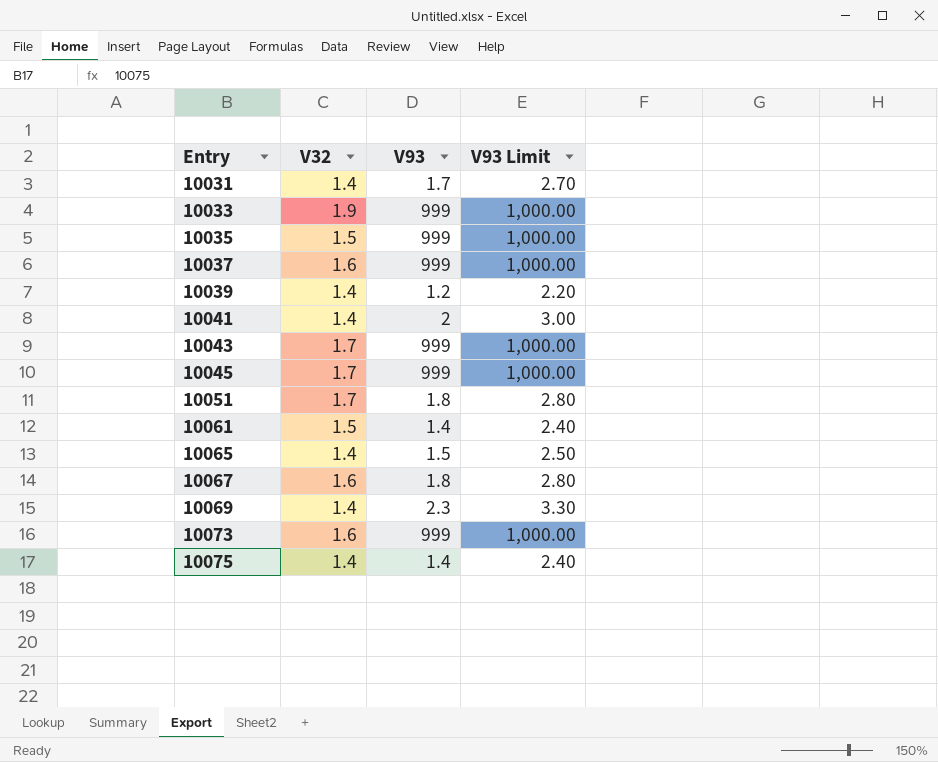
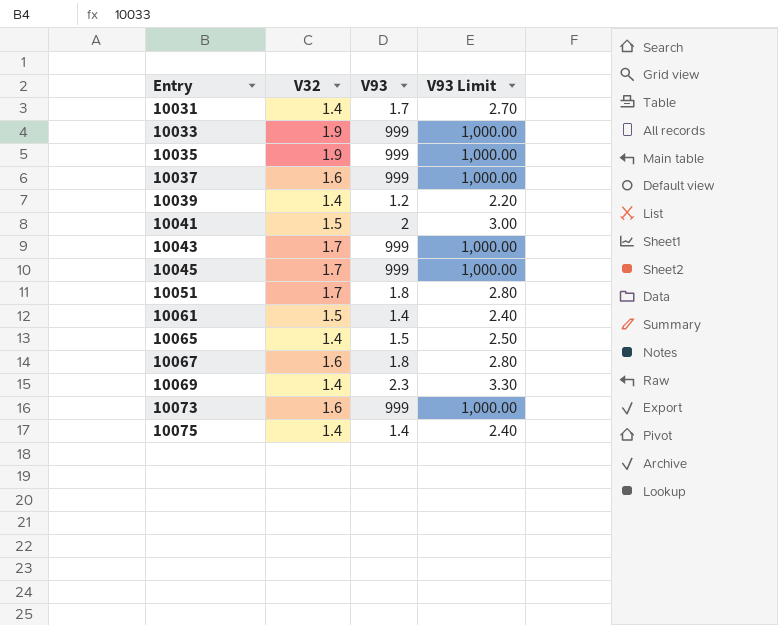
10035 | V32: 1.5 -> 1.9
10041 | V32: 1.4 -> 1.5

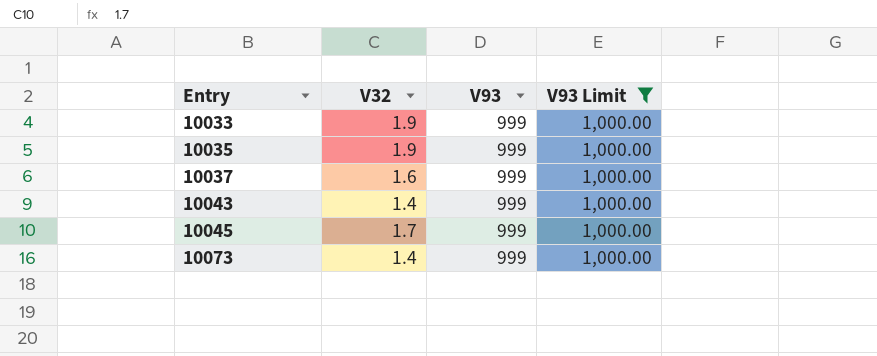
filter: none -> V93 Limit = 1,000.00
10043 | V32: 1.7 -> 1.4
10073 | V32: 1.6 -> 1.4

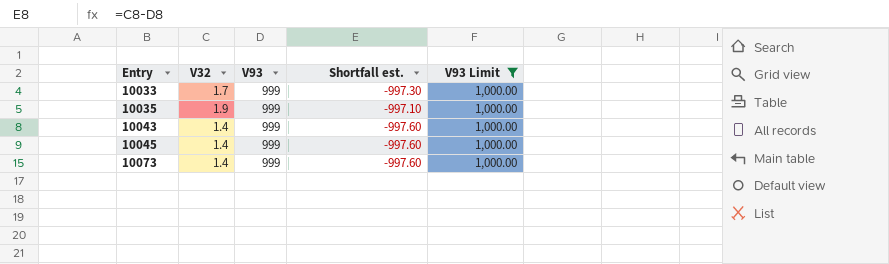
column Shortfall est. | formula: none -> [V32] - [V93]
row 10037: 1.6 | 999 | 1,000.00 -> none
10033 | V32: 1.9 -> 1.7
10045 | V32: 1.7 -> 1.4

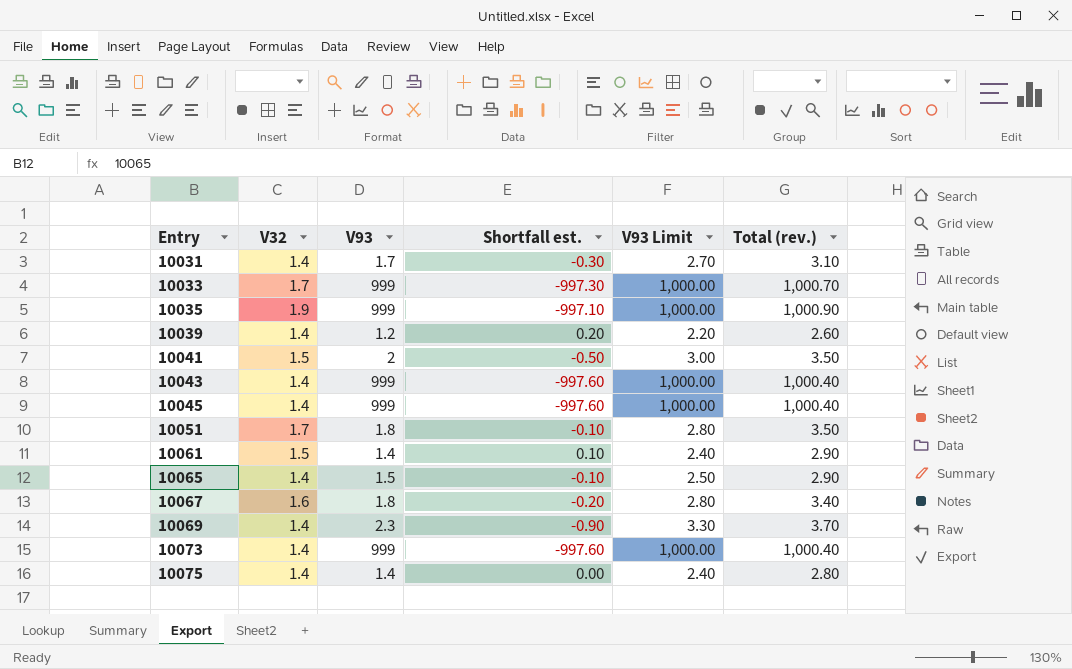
filter: V93 Limit = 1,000.00 -> none
column Total (rev.) | formula: none -> [V32] + [V93]

